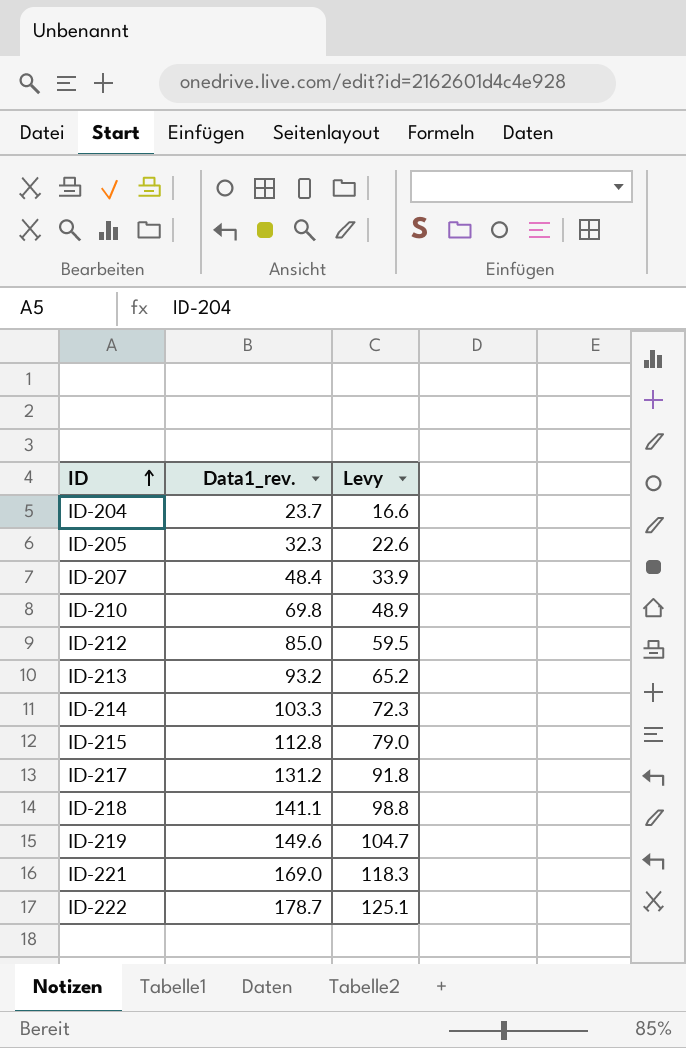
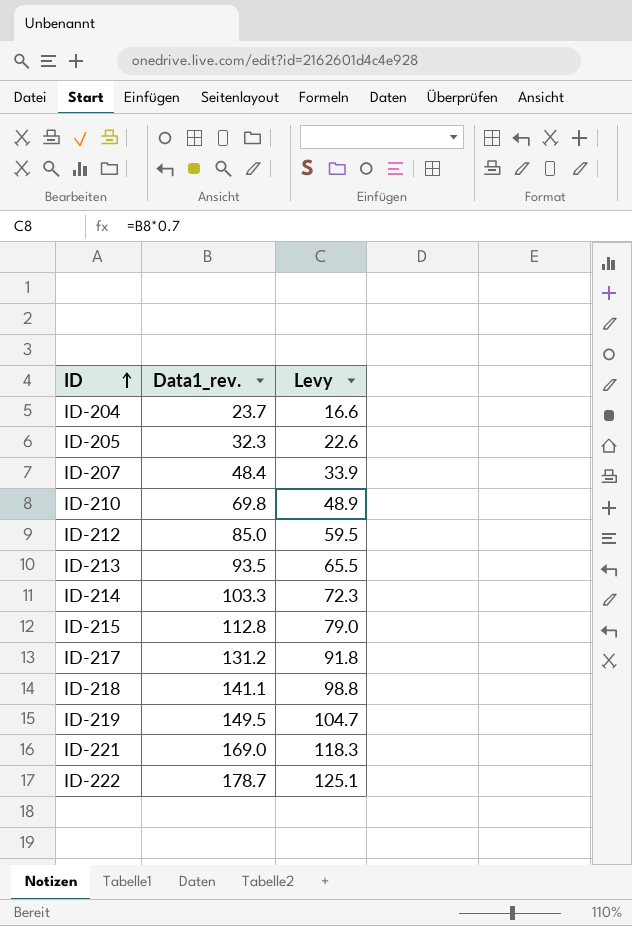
ID-213 | Data1_rev.: 93.2 -> 93.5
ID-213 | Levy: 65.2 -> 65.5
ID-219 | Data1_rev.: 149.6 -> 149.5

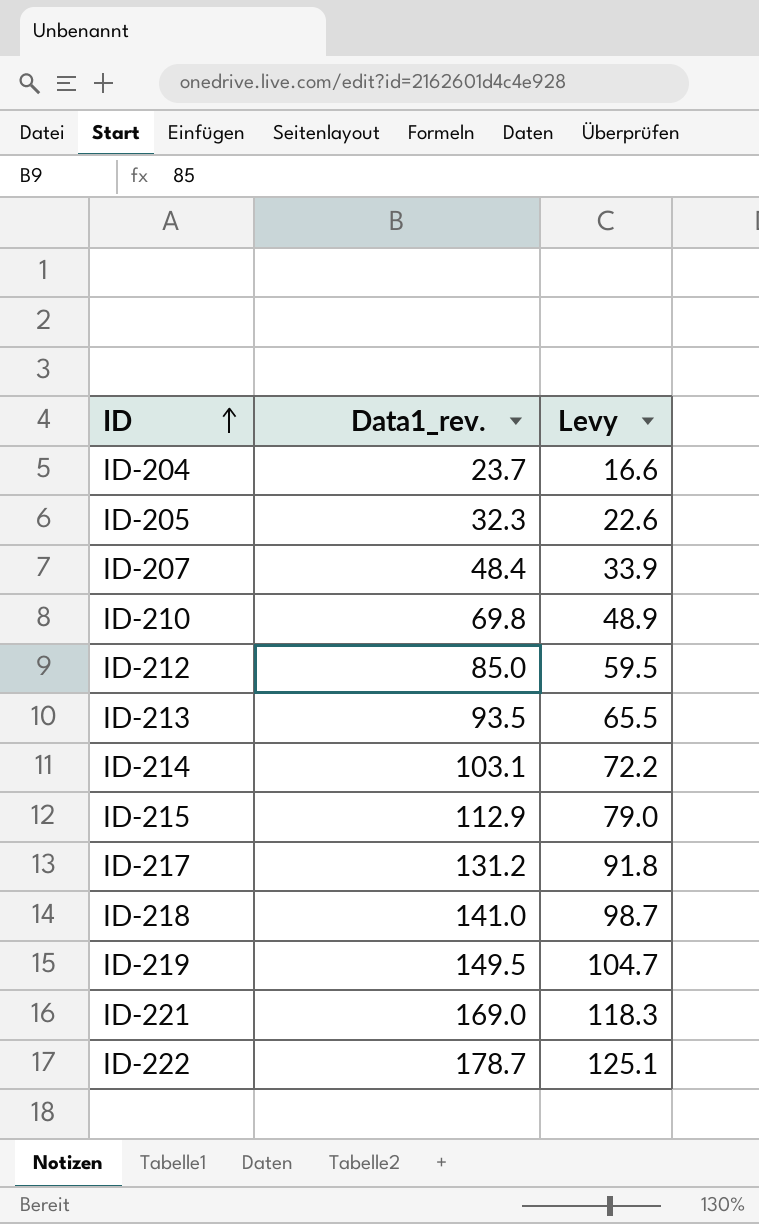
ID-214 | Data1_rev.: 103.3 -> 103.1
ID-214 | Levy: 72.3 -> 72.2
ID-215 | Data1_rev.: 112.8 -> 112.9
ID-218 | Data1_rev.: 141.1 -> 141.0
ID-218 | Levy: 98.8 -> 98.7

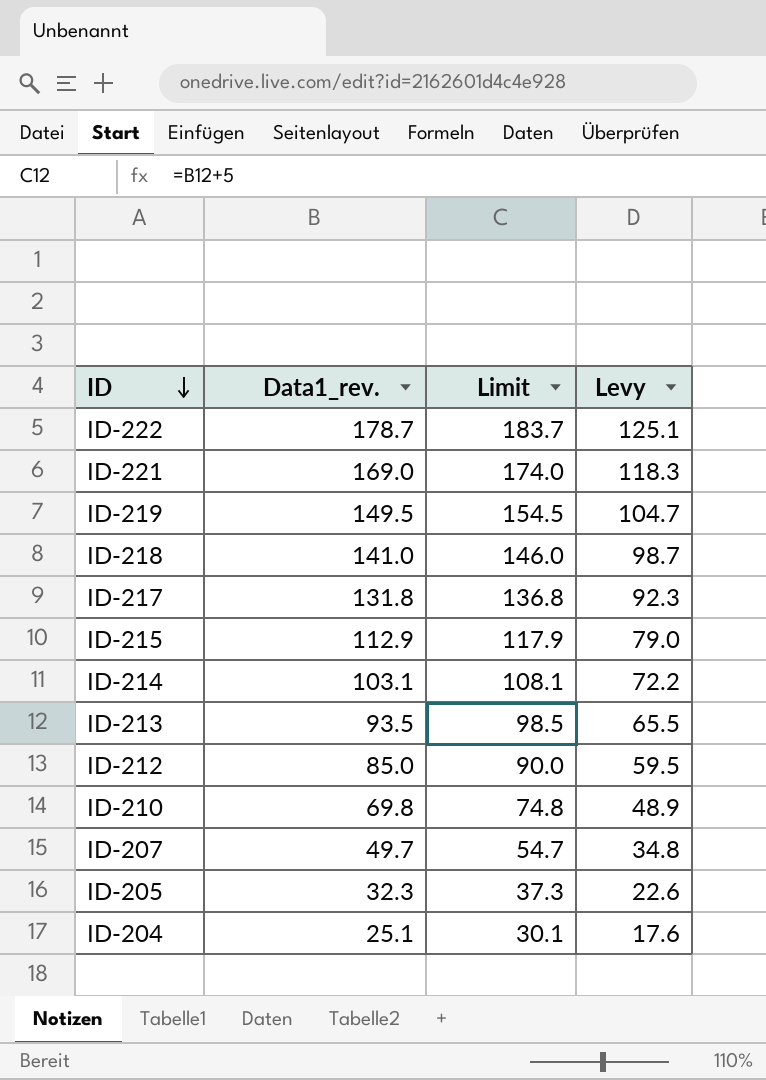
row order: ID ascending -> ID descending
column Limit | formula: none -> [Data1_rev.] + 5
ID-217 | Data1_rev.: 131.2 -> 131.8
ID-217 | Levy: 91.8 -> 92.3
ID-207 | Data1_rev.: 48.4 -> 49.7
ID-207 | Levy: 33.9 -> 34.8
ID-204 | Data1_rev.: 23.7 -> 25.1
ID-204 | Levy: 16.6 -> 17.6

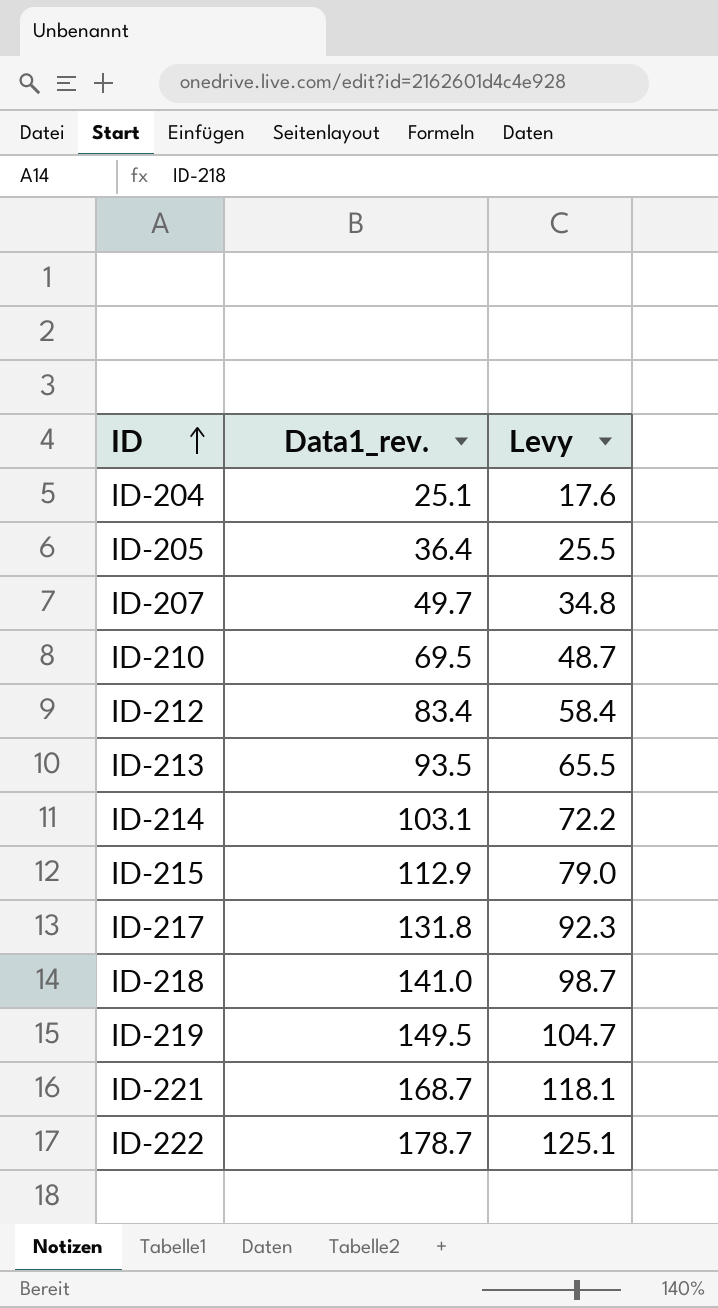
row order: ID descending -> ID ascending
column Limit | formula: [Data1_rev.] + 5 -> none
ID-205 | Data1_rev.: 32.3 -> 36.4
ID-205 | Levy: 22.6 -> 25.5
ID-210 | Data1_rev.: 69.8 -> 69.5
ID-210 | Levy: 48.9 -> 48.7
ID-212 | Data1_rev.: 85.0 -> 83.4
ID-212 | Levy: 59.5 -> 58.4
ID-221 | Data1_rev.: 169.0 -> 168.7
ID-221 | Levy: 118.3 -> 118.1

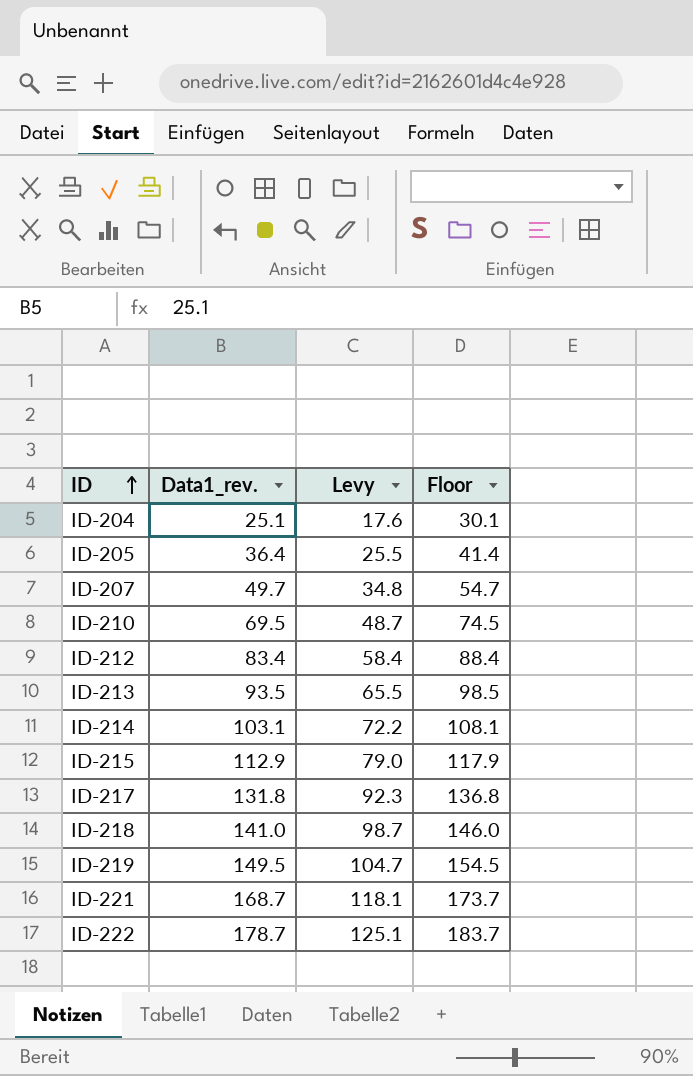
column Floor | formula: none -> [Data1_rev.] + 5

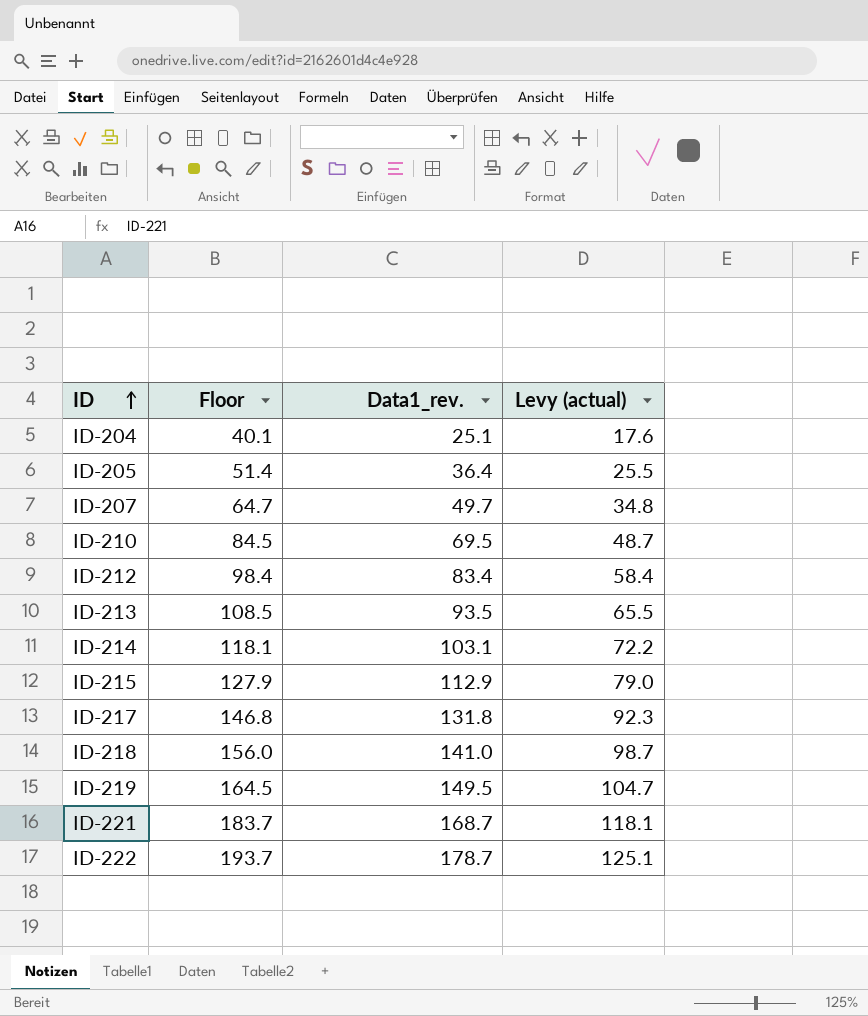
column Floor | formula: [Data1_rev.] + 5 -> [Data1_rev.] + 15
column Floor | position: 4 -> 2
column name: Levy -> Levy (actual)

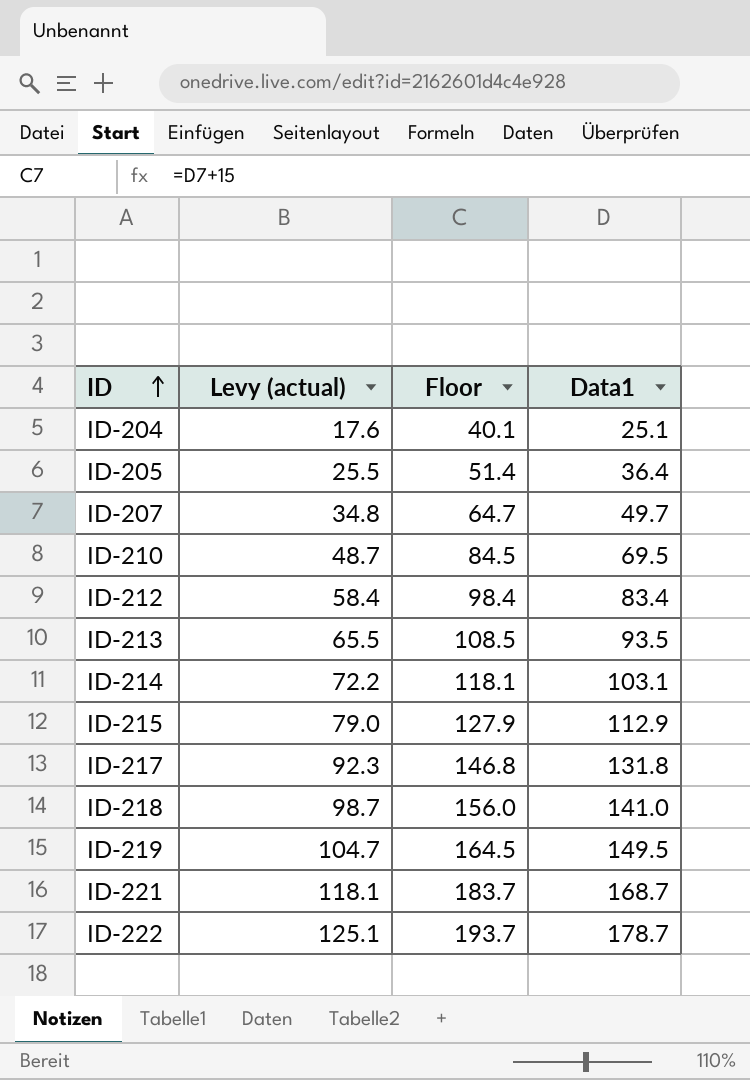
column Levy (actual) | position: 4 -> 2
column name: Data1_rev. -> Data1

